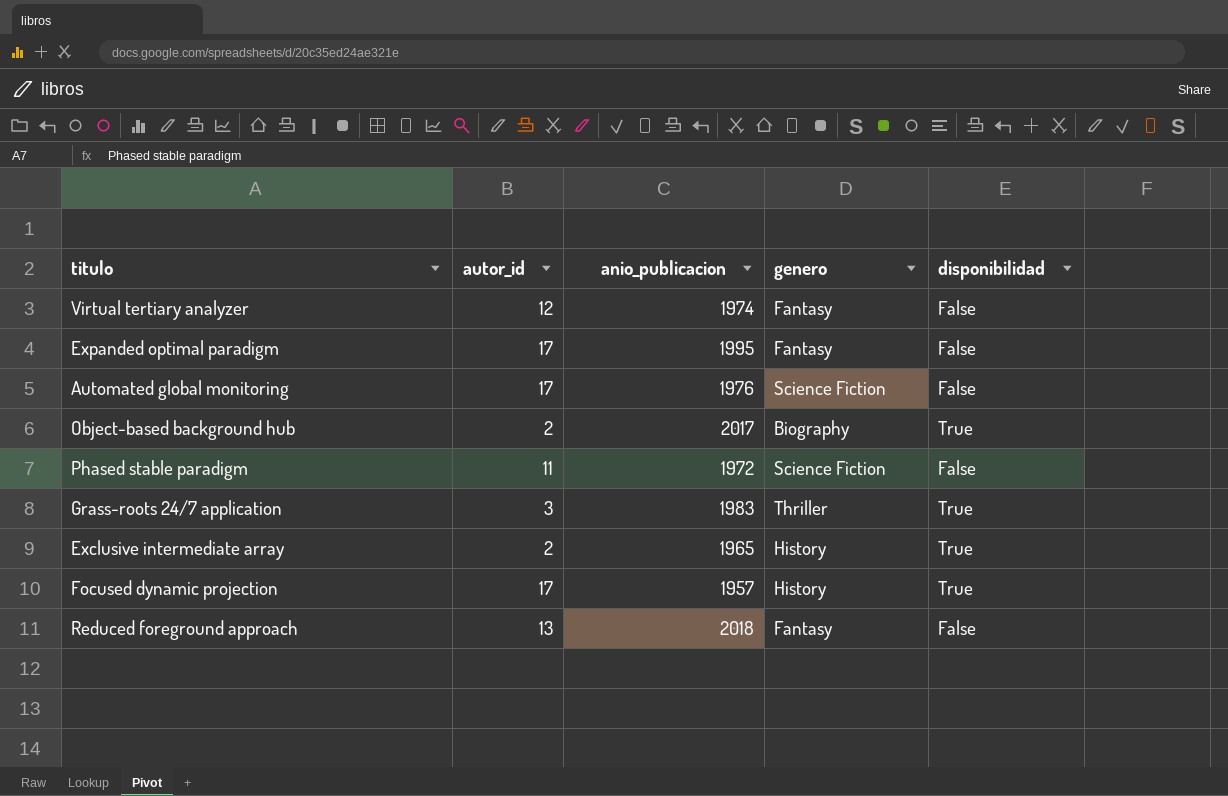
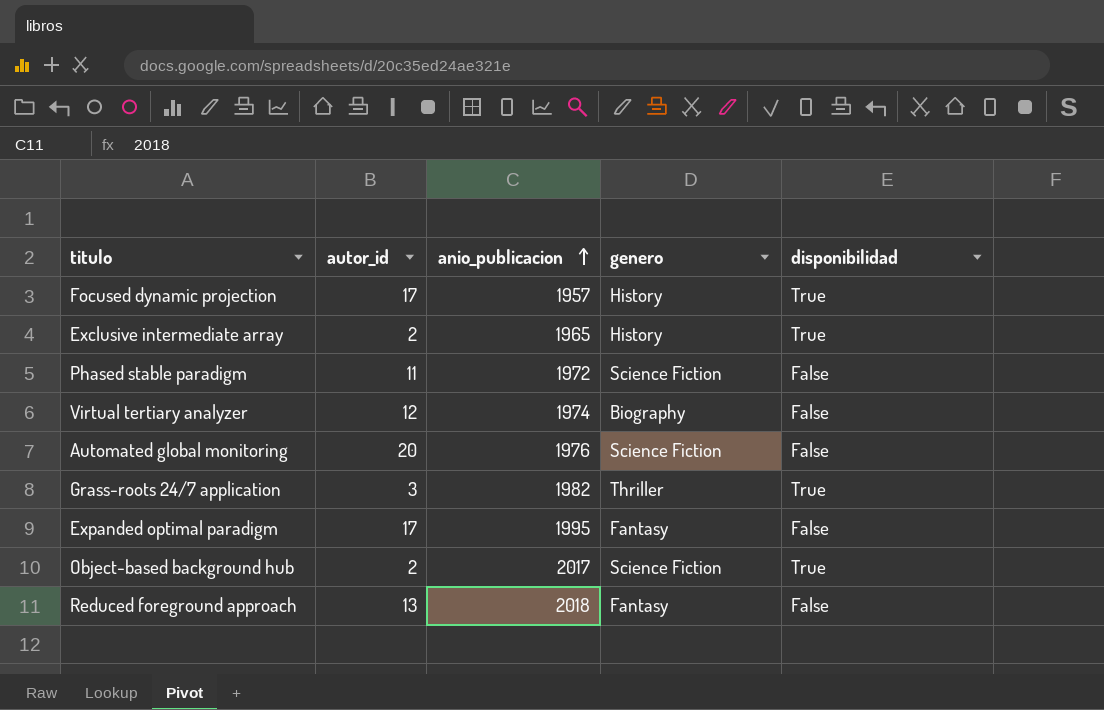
row order: none -> anio_publicacion ascending
Virtual tertiary analyzer | genero: Fantasy -> Biography
Automated global monitoring | autor_id: 17 -> 20
Grass-roots 24/7 application | anio_publicacion: 1983 -> 1982
Object-based background hub | genero: Biography -> Science Fiction

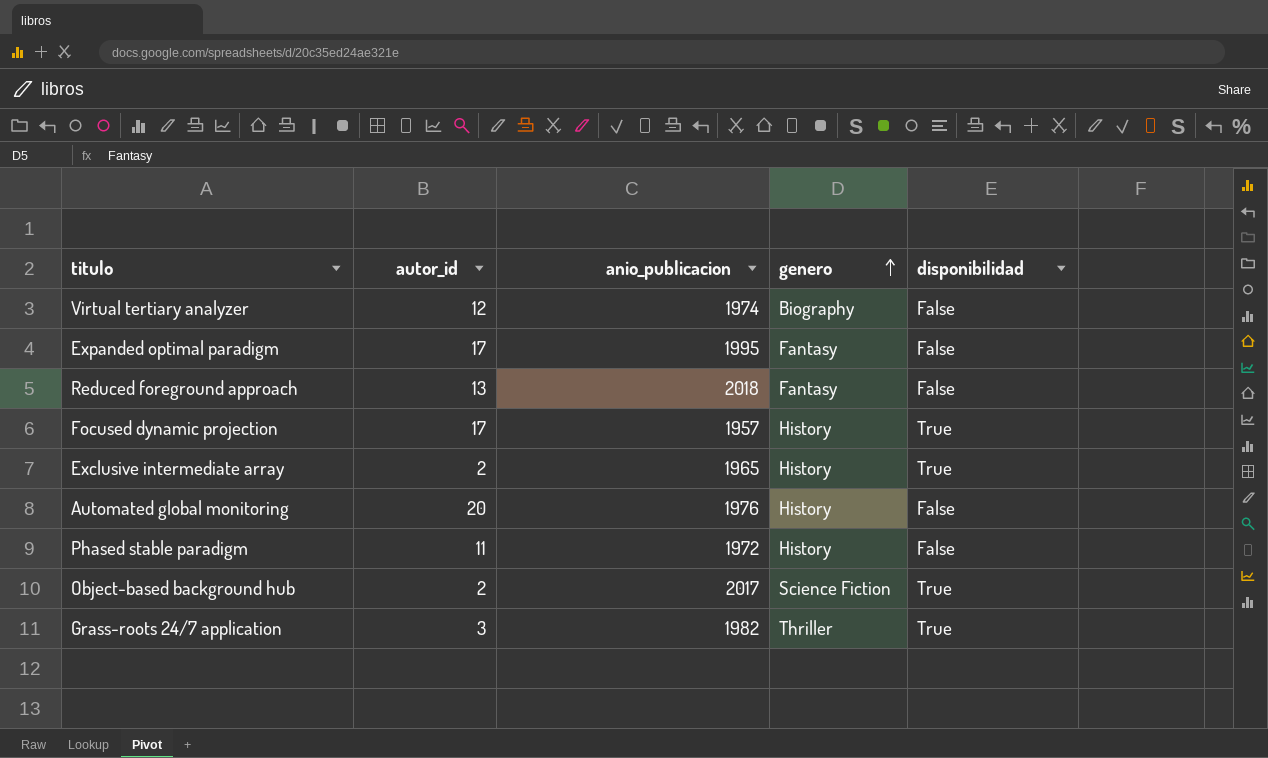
row order: anio_publicacion ascending -> genero ascending
Automated global monitoring | genero: Science Fiction -> History
Phased stable paradigm | genero: Science Fiction -> History

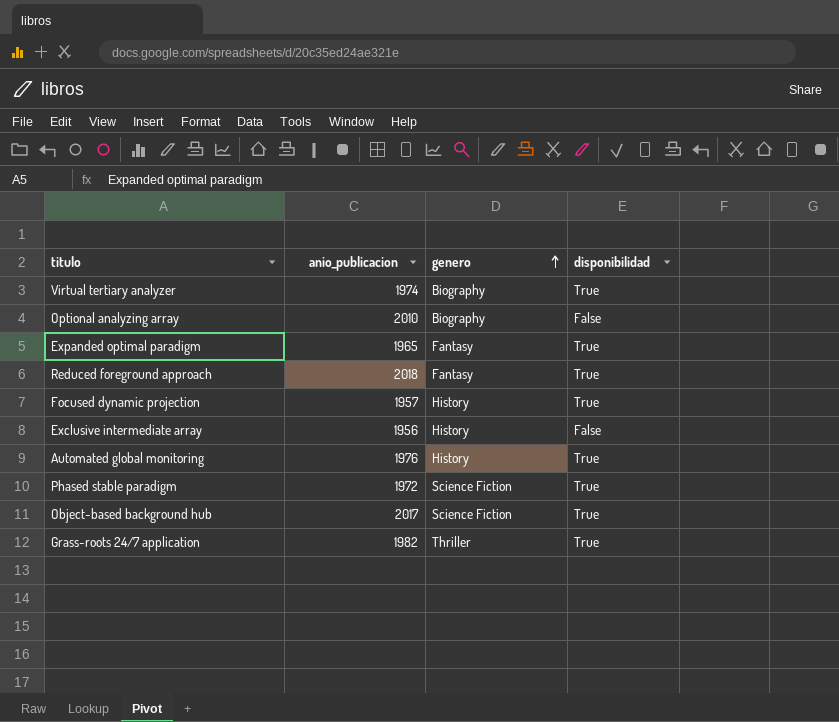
column autor_id | position: 2 -> none
Virtual tertiary analyzer | disponibilidad: False -> True
row Optional analyzing array: none -> 2010 | Biography | False
Expanded optimal paradigm | anio_publicacion: 1995 -> 1965
Expanded optimal paradigm | disponibilidad: False -> True
Reduced foreground approach | disponibilidad: False -> True
Exclusive intermediate array | anio_publicacion: 1965 -> 1956
Exclusive intermediate array | disponibilidad: True -> False
Automated global monitoring | disponibilidad: False -> True
Phased stable paradigm | genero: History -> Science Fiction
Phased stable paradigm | disponibilidad: False -> True

